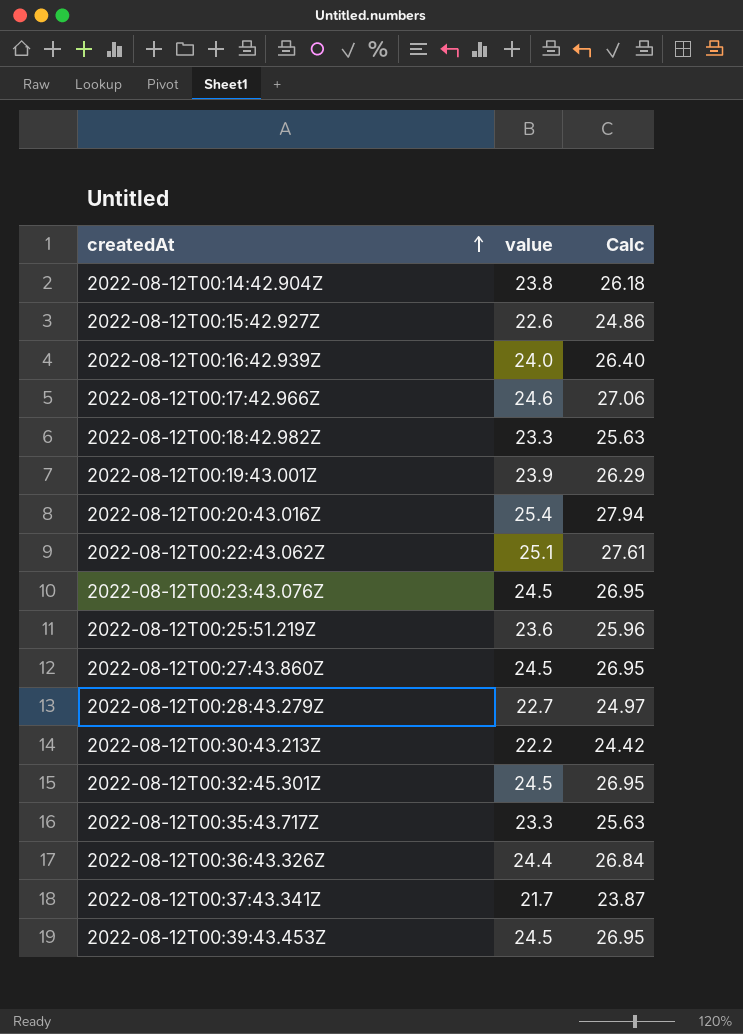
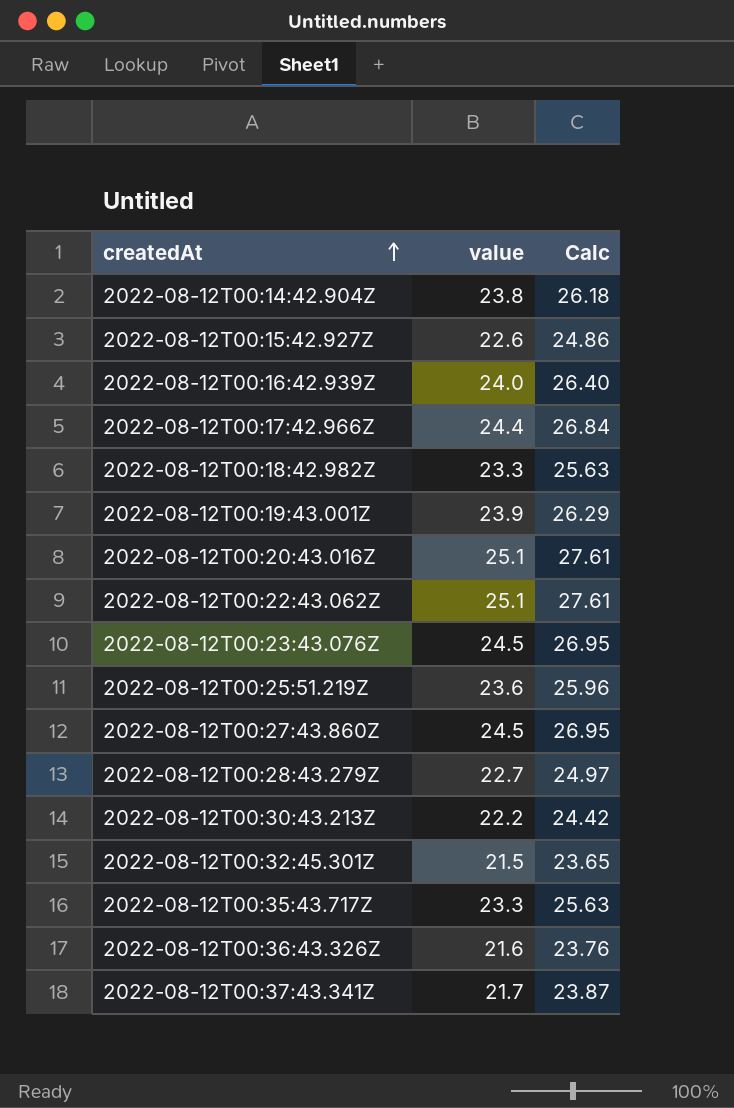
row 2022-08-12T00:39:43.453Z: 24.5 | 26.95 -> none
2022-08-12T00:17:42.966Z | value: 24.6 -> 24.4
2022-08-12T00:17:42.966Z | Calc: 27.06 -> 26.84
2022-08-12T00:20:43.016Z | value: 25.4 -> 25.1
2022-08-12T00:20:43.016Z | Calc: 27.94 -> 27.61
2022-08-12T00:32:45.301Z | value: 24.5 -> 21.5
2022-08-12T00:32:45.301Z | Calc: 26.95 -> 23.65
2022-08-12T00:36:43.326Z | value: 24.4 -> 21.6
2022-08-12T00:36:43.326Z | Calc: 26.84 -> 23.76

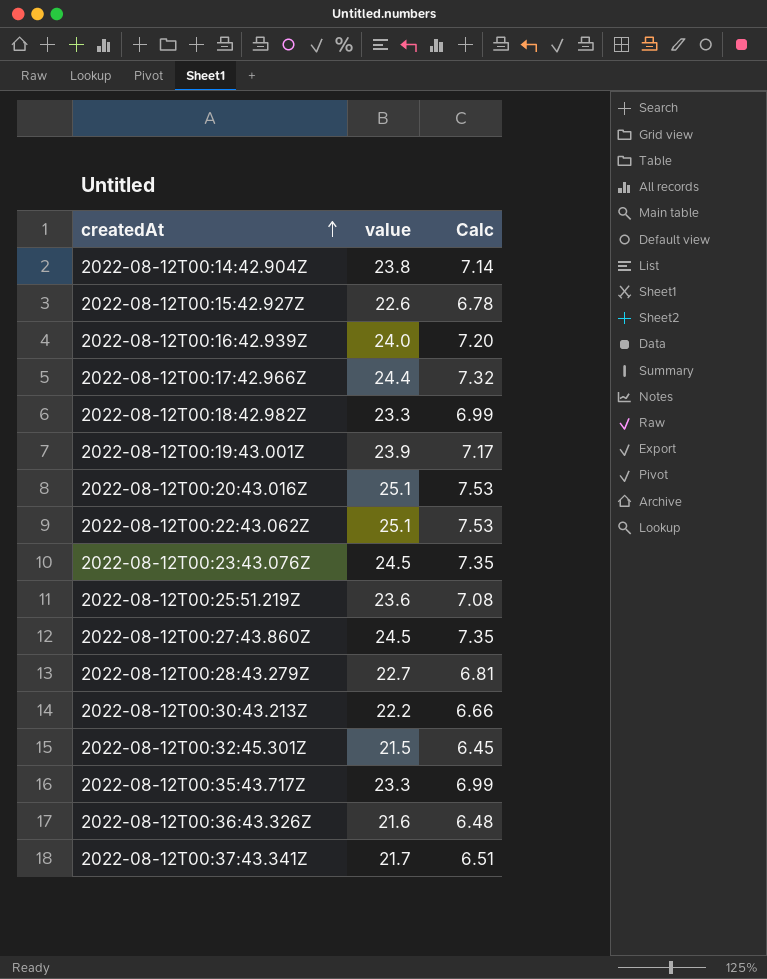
column Calc | formula: [value] * 1.1 -> [value] * 0.3

